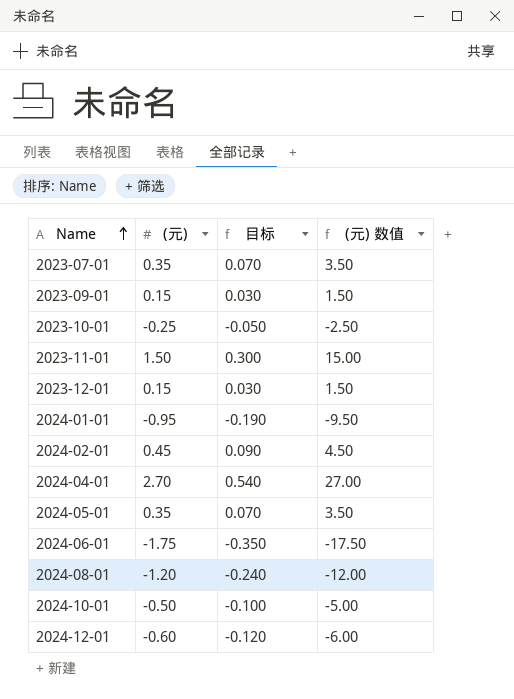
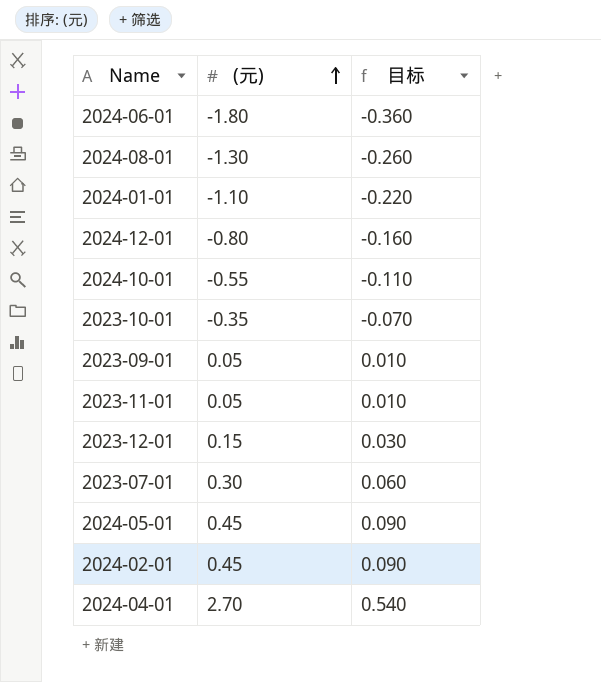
row order: Name ascending -> (元) ascending
column (元) 数值 | formula: [(元)] * 10 -> none
2024-06-01 | (元): -1.75 -> -1.80
2024-06-01 | 目标: -0.350 -> -0.360
2024-08-01 | (元): -1.20 -> -1.30
2024-08-01 | 目标: -0.240 -> -0.260
2024-01-01 | (元): -0.95 -> -1.10
2024-01-01 | 目标: -0.190 -> -0.220
2024-12-01 | (元): -0.60 -> -0.80
2024-12-01 | 目标: -0.120 -> -0.160
2024-10-01 | (元): -0.50 -> -0.55
2024-10-01 | 目标: -0.100 -> -0.110
2023-10-01 | (元): -0.25 -> -0.35
2023-10-01 | 目标: -0.050 -> -0.070
2023-09-01 | (元): 0.15 -> 0.05
2023-09-01 | 目标: 0.030 -> 0.010
2023-11-01 | (元): 1.50 -> 0.05
2023-11-01 | 目标: 0.300 -> 0.010
2023-07-01 | (元): 0.35 -> 0.30
2023-07-01 | 目标: 0.070 -> 0.060
2024-05-01 | (元): 0.35 -> 0.45
2024-05-01 | 目标: 0.070 -> 0.090

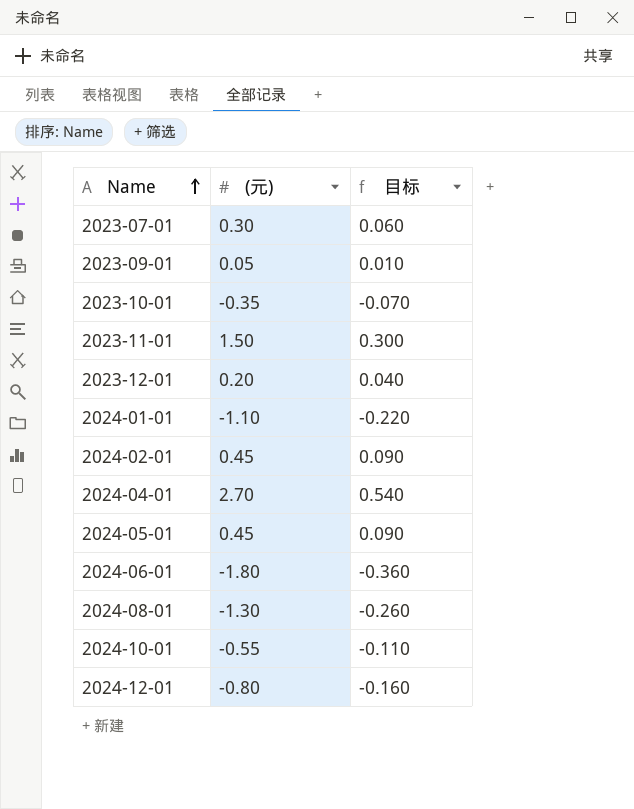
row order: (元) ascending -> Name ascending
2023-11-01 | (元): 0.05 -> 1.50
2023-11-01 | 目标: 0.010 -> 0.300
2023-12-01 | (元): 0.15 -> 0.20
2023-12-01 | 目标: 0.030 -> 0.040

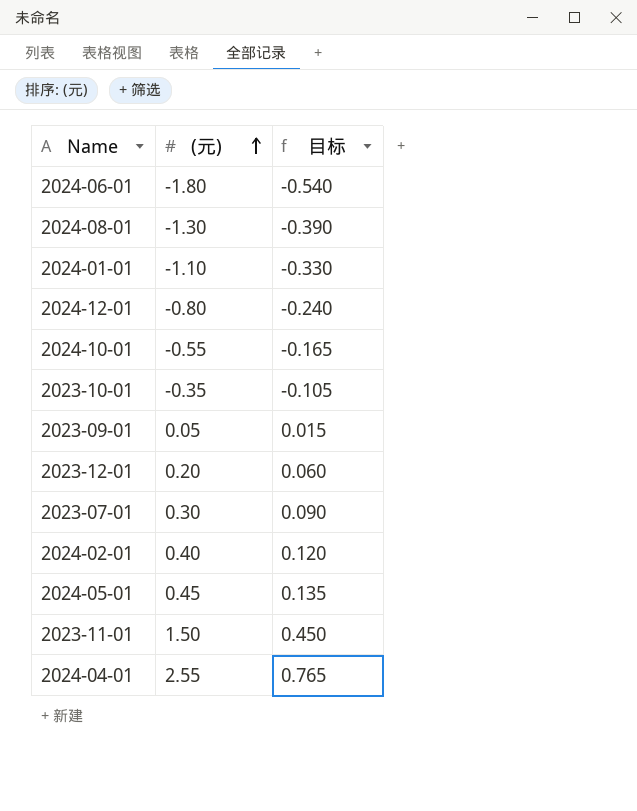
row order: Name ascending -> (元) ascending
column 目标 | formula: [(元)] * 0.2 -> [(元)] * 0.3
2024-02-01 | (元): 0.45 -> 0.40
2024-04-01 | (元): 2.70 -> 2.55

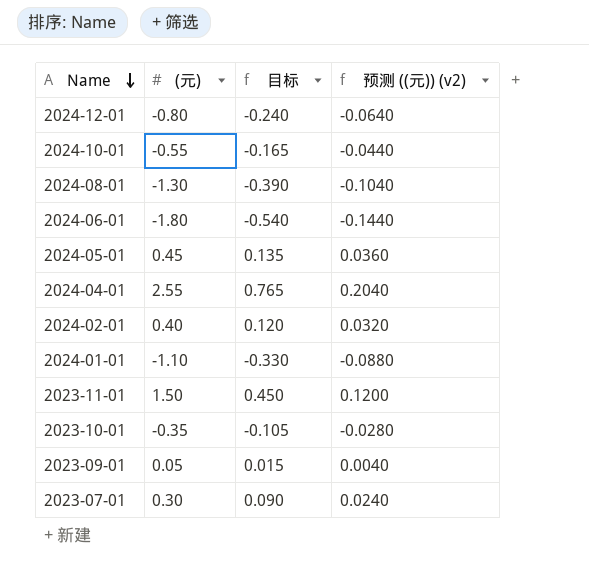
row order: (元) ascending -> Name descending
column 预测 ((元)) (v2) | formula: none -> [(元)] * 0.08
row 2023-12-01: 0.20 | 0.060 -> none

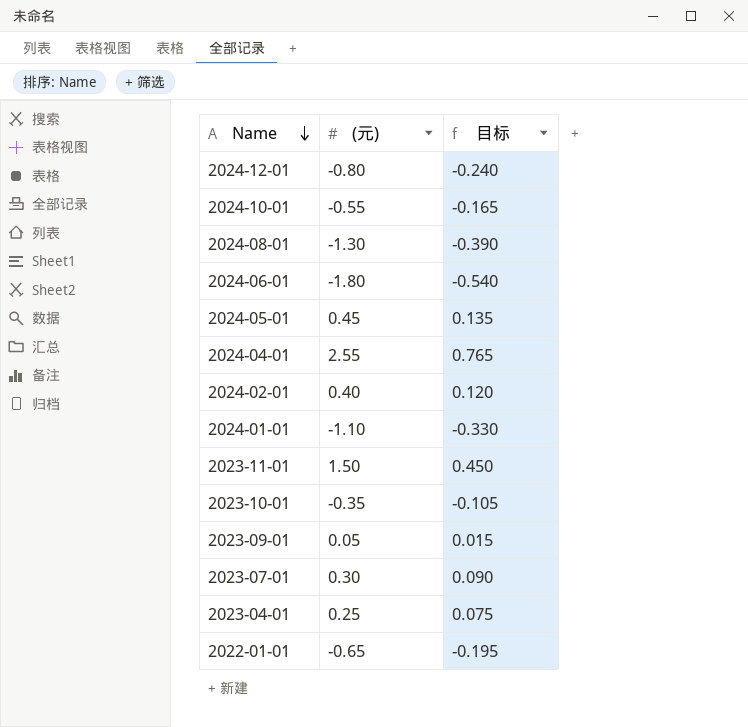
column 预测 ((元)) (v2) | formula: [(元)] * 0.08 -> none
row 2023-04-01: none -> 0.25 | 0.075
row 2022-01-01: none -> -0.65 | -0.195

